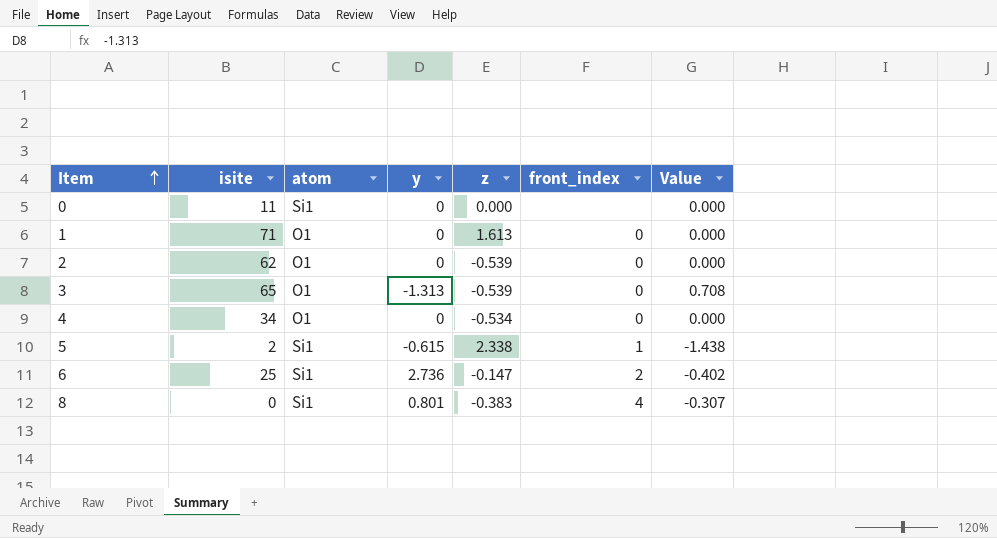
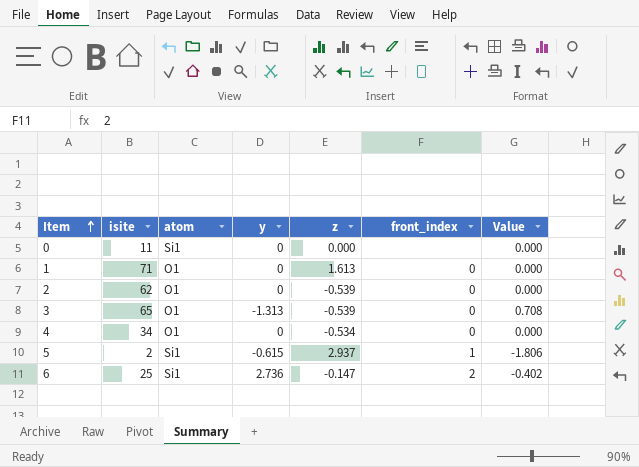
row 8: 0 | Si1 | 0.801 | -0.383 | 4 | -0.307 -> none
5 | z: 2.338 -> 2.937
5 | Value: -1.438 -> -1.806

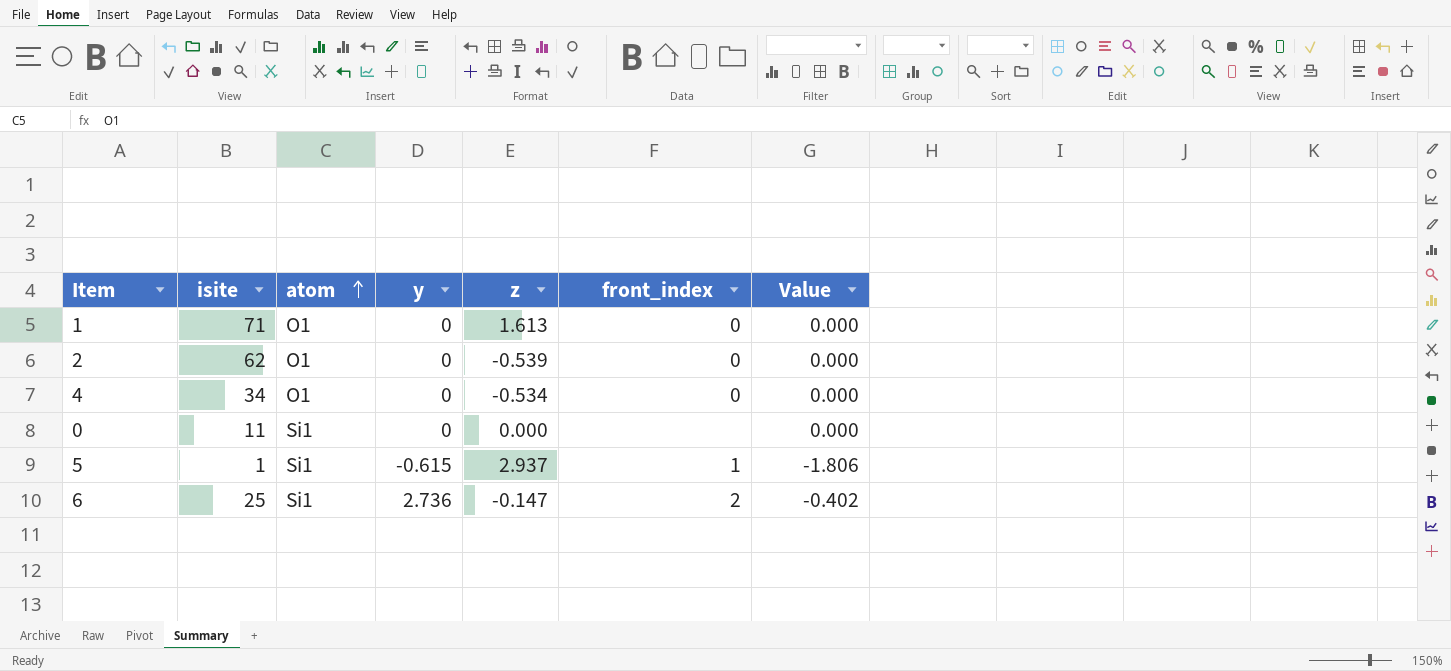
row order: Item ascending -> atom ascending
row 3: 65 | O1 | -1.313 | -0.539 | 0 | 0.708 -> none
5 | isite: 2 -> 1

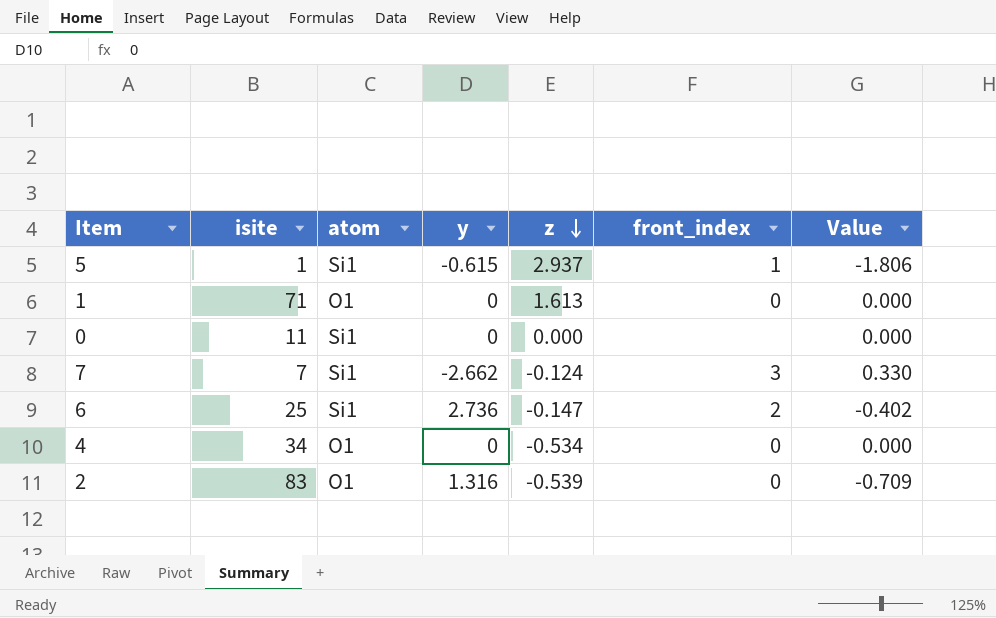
row order: atom ascending -> z descending
row 7: none -> 7 | Si1 | -2.662 | -0.124 | 3 | 0.330
2 | isite: 62 -> 83
2 | y: 0 -> 1.316
2 | Value: 0.000 -> -0.709

